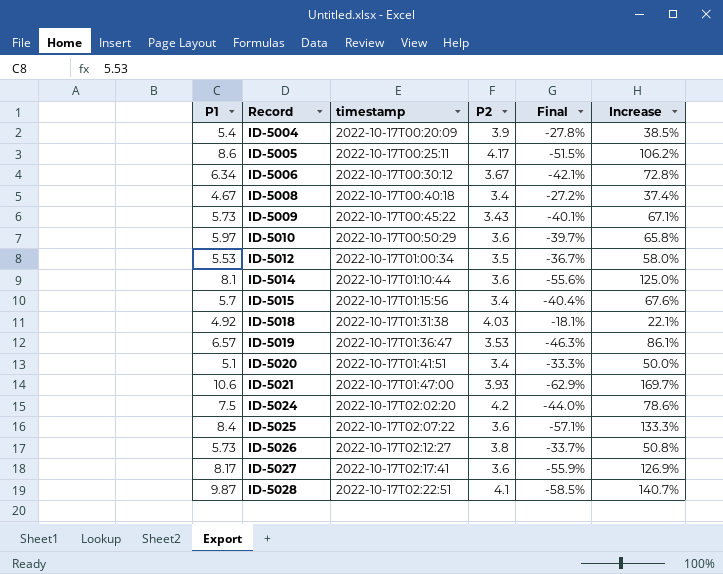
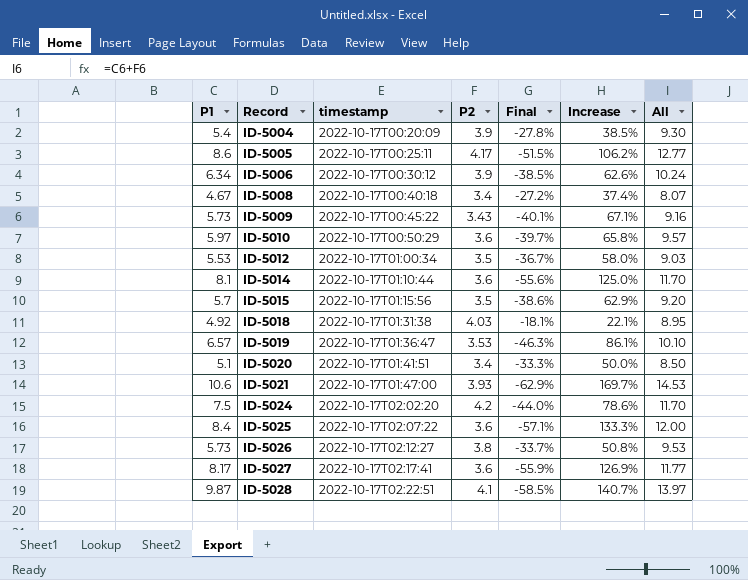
column All | formula: none -> [P1] + [P2]
ID-5006 | P2: 3.67 -> 3.9
ID-5006 | Final: -42.1% -> -38.5%
ID-5006 | Increase: 72.8% -> 62.6%
ID-5015 | P2: 3.4 -> 3.5
ID-5015 | Final: -40.4% -> -38.6%
ID-5015 | Increase: 67.6% -> 62.9%

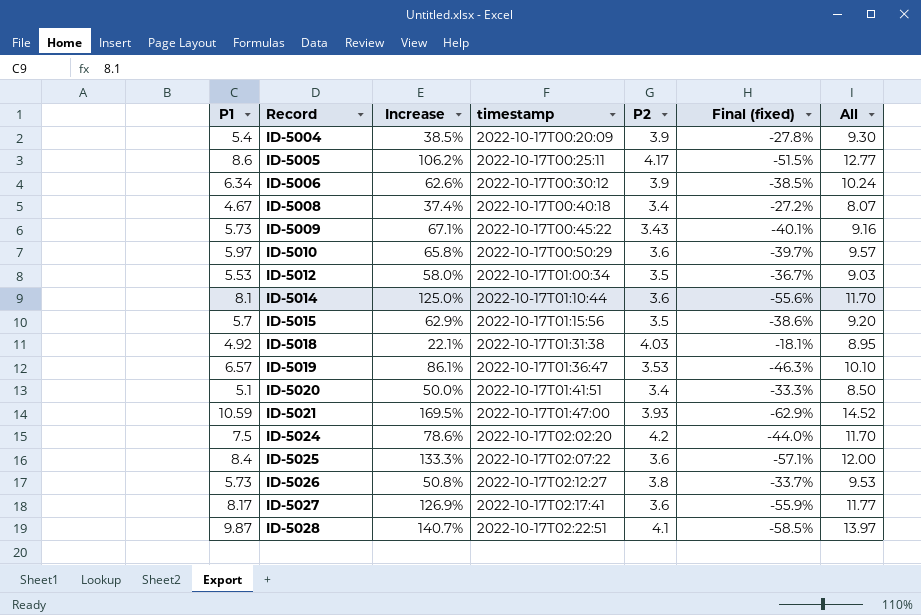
column Increase | position: 6 -> 3
column name: Final -> Final (fixed)
ID-5021 | P1: 10.6 -> 10.59
ID-5021 | Increase: 169.7% -> 169.5%
ID-5021 | All: 14.53 -> 14.52

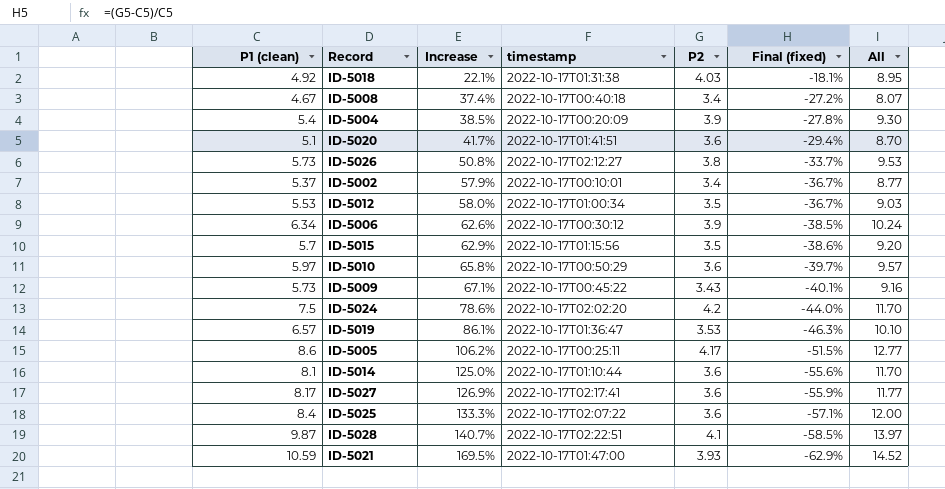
row order: Record ascending -> Increase ascending
column name: P1 -> P1 (clean)
ID-5020 | Increase: 50.0% -> 41.7%
ID-5020 | P2: 3.4 -> 3.6
ID-5020 | Final (fixed): -33.3% -> -29.4%
ID-5020 | All: 8.50 -> 8.70
row ID-5002: none -> 5.37 | 57.9% | 2022-10-17T00:10:01 | 3.4 | -36.7% | 8.77

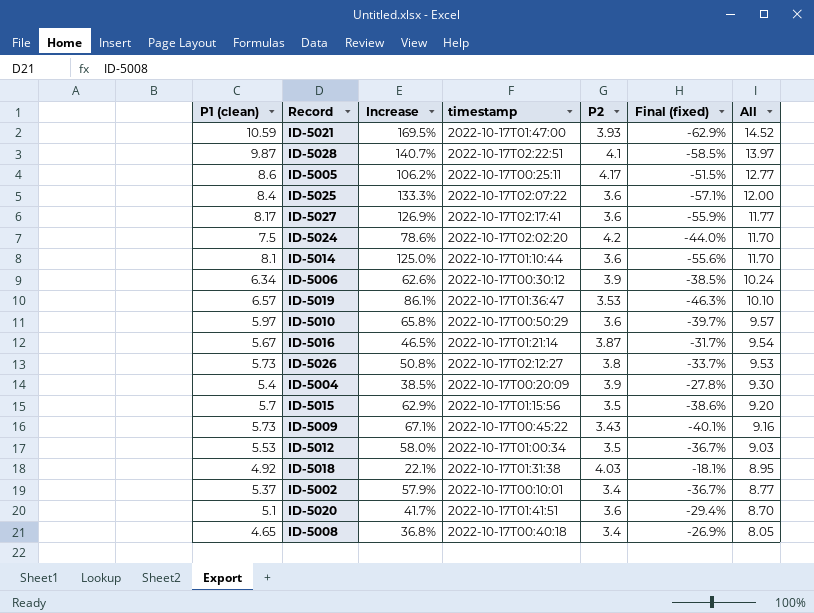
row order: Increase ascending -> All descending
row ID-5016: none -> 5.67 | 46.5% | 2022-10-17T01:21:14 | 3.87 | -31.7% | 9.54
ID-5008 | P1 (clean): 4.67 -> 4.65
ID-5008 | Increase: 37.4% -> 36.8%
ID-5008 | Final (fixed): -27.2% -> -26.9%
ID-5008 | All: 8.07 -> 8.05

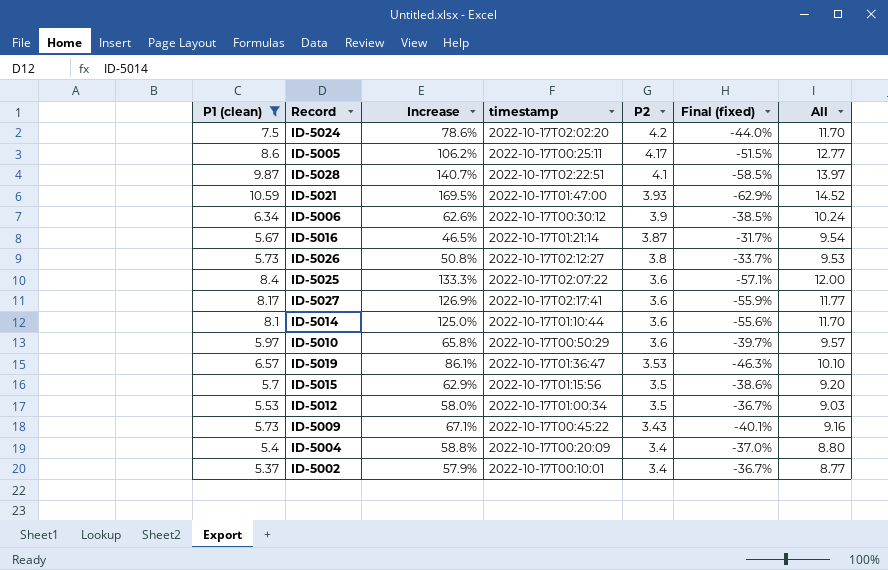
filter: none -> P1 (clean) >= 5.37
row order: All descending -> P2 descending
ID-5004 | Increase: 38.5% -> 58.8%
ID-5004 | P2: 3.9 -> 3.4
ID-5004 | Final (fixed): -27.8% -> -37.0%
ID-5004 | All: 9.30 -> 8.80

